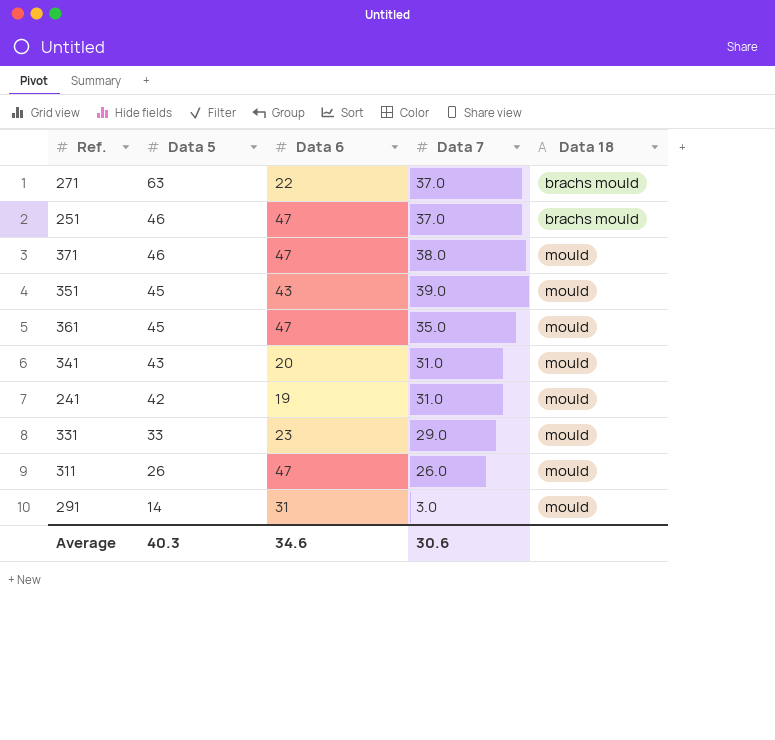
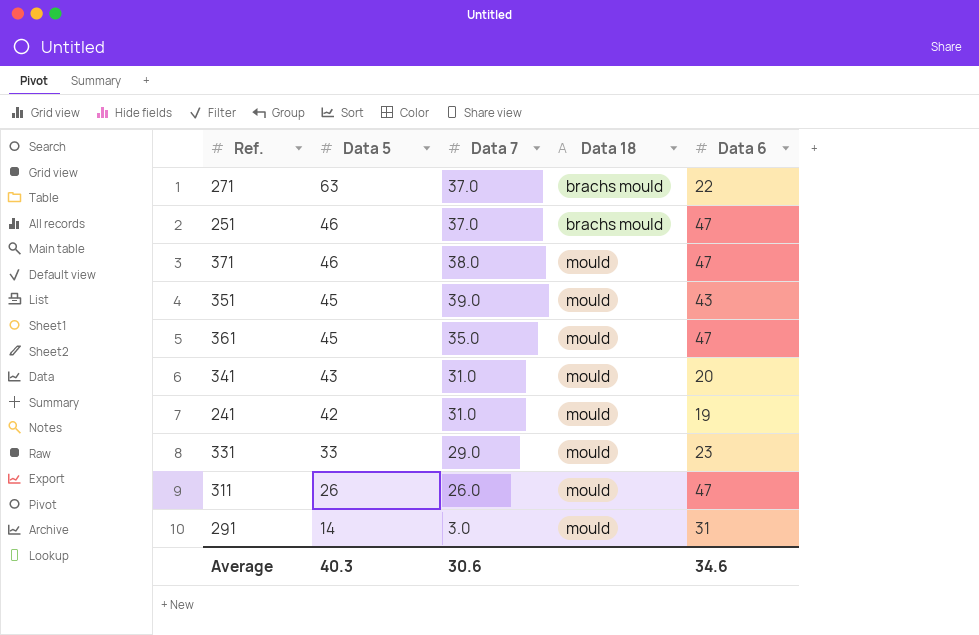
column Data 6 | position: 3 -> 5

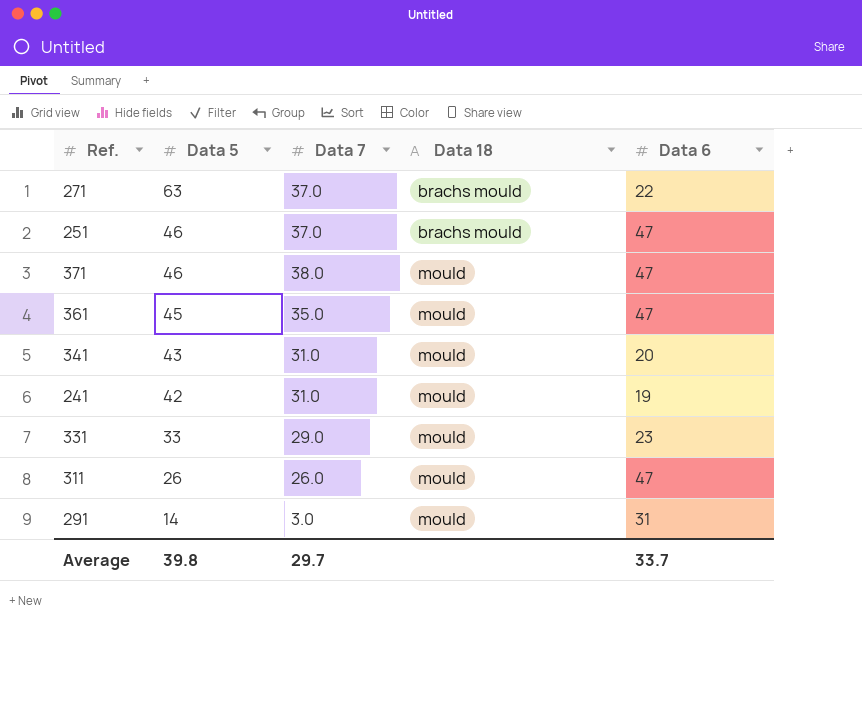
row 351: 45 | 39.0 | mould | 43 -> none
Average | Data 5: 40.3 -> 39.8
Average | Data 7: 30.6 -> 29.7
Average | Data 6: 34.6 -> 33.7

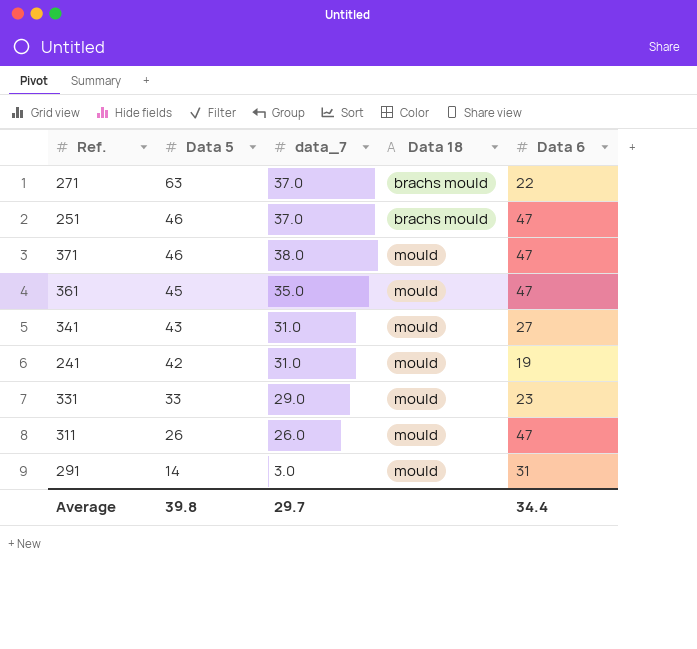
column name: Data 7 -> data_7
341 | Data 6: 20 -> 27
Average | Data 6: 33.7 -> 34.4

